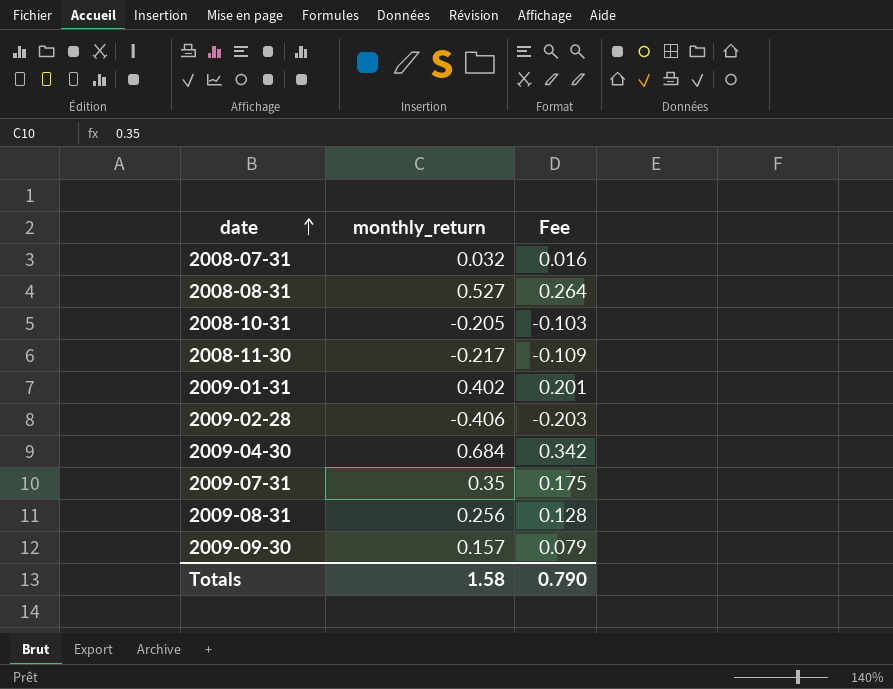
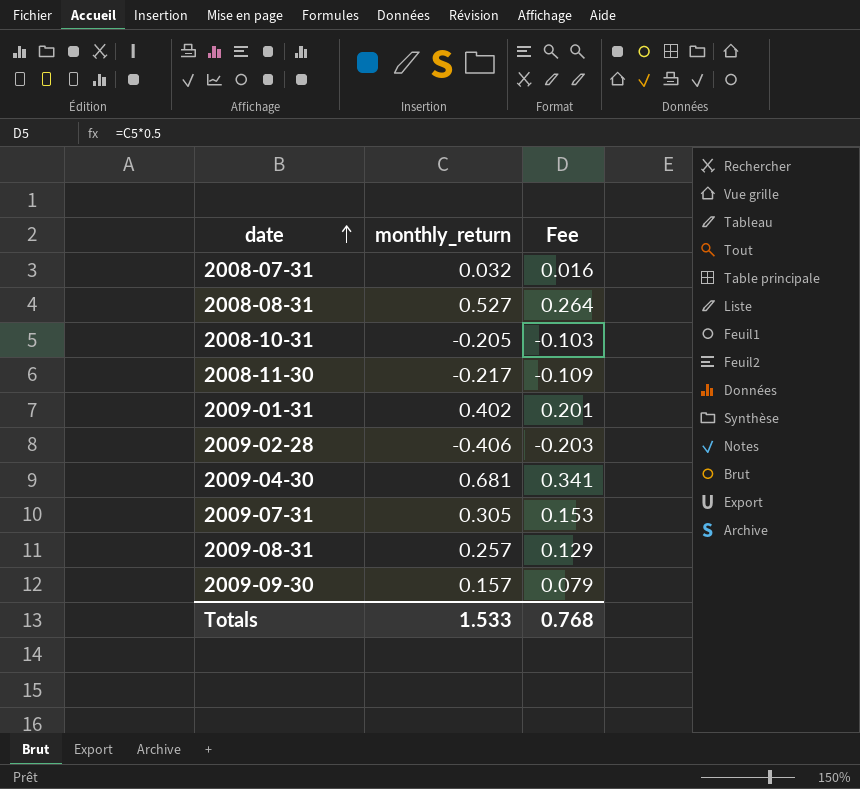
2009-04-30 | monthly_return: 0.684 -> 0.681
2009-04-30 | Fee: 0.342 -> 0.341
2009-07-31 | monthly_return: 0.35 -> 0.305
2009-07-31 | Fee: 0.175 -> 0.153
2009-08-31 | monthly_return: 0.256 -> 0.257
2009-08-31 | Fee: 0.128 -> 0.129
Totals | monthly_return: 1.58 -> 1.533
Totals | Fee: 0.790 -> 0.768

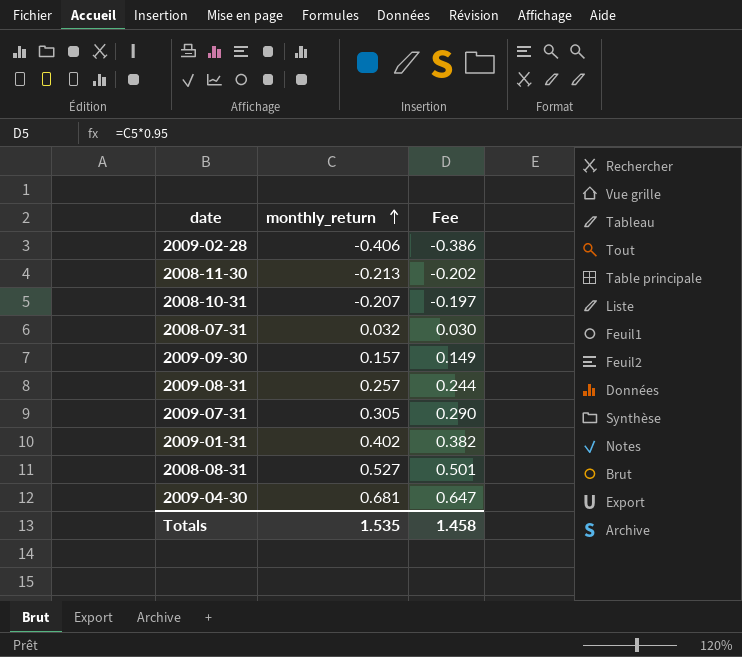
row order: date ascending -> monthly_return ascending
column Fee | formula: [monthly_return] * 0.5 -> [monthly_return] * 0.95
2008-11-30 | monthly_return: -0.217 -> -0.213
2008-10-31 | monthly_return: -0.205 -> -0.207
Totals | monthly_return: 1.533 -> 1.535
Totals | Fee: 0.768 -> 1.458

